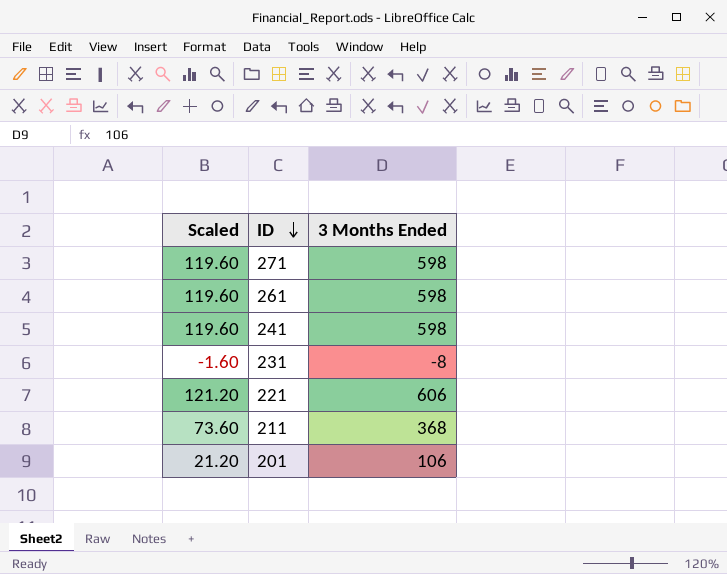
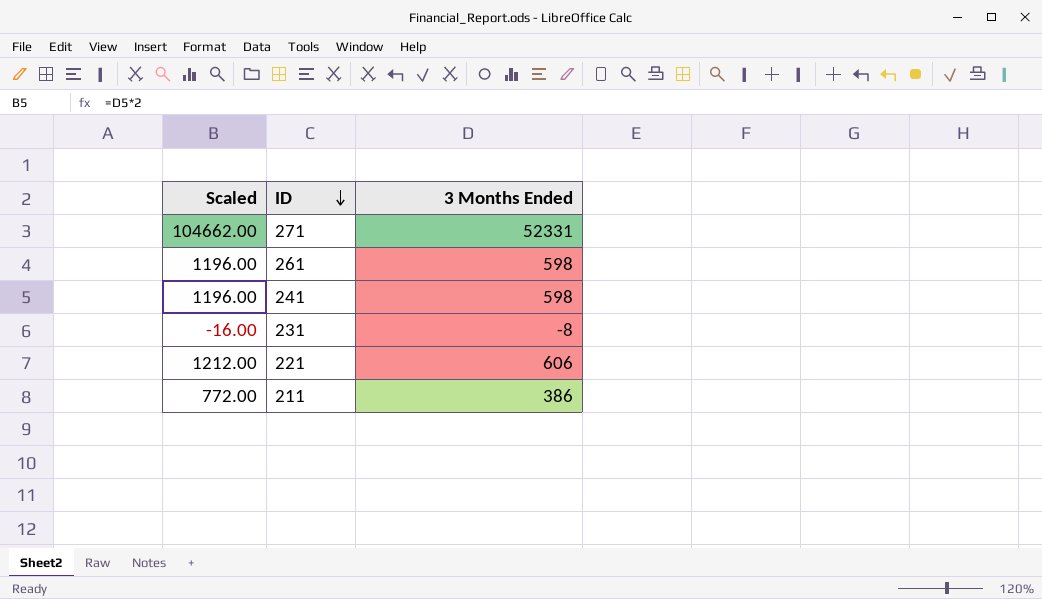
column Scaled | formula: [3 Months Ended] * 0.2 -> [3 Months Ended] * 2
row 201: 21.20 | 106 -> none
271 | 3 Months Ended: 598 -> 52331
211 | 3 Months Ended: 368 -> 386

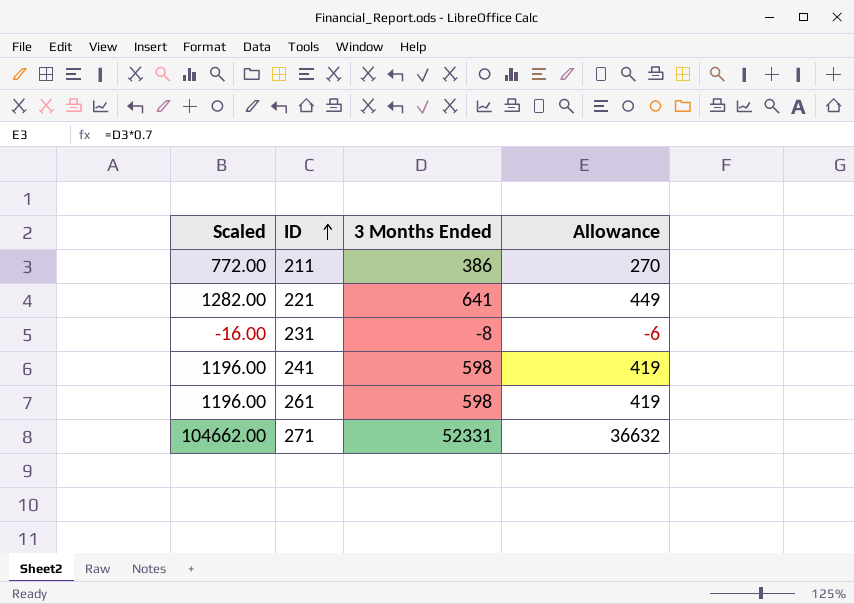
row order: ID descending -> ID ascending
column Allowance | formula: none -> [3 Months Ended] * 0.7
221 | Scaled: 1212.00 -> 1282.00
221 | 3 Months Ended: 606 -> 641

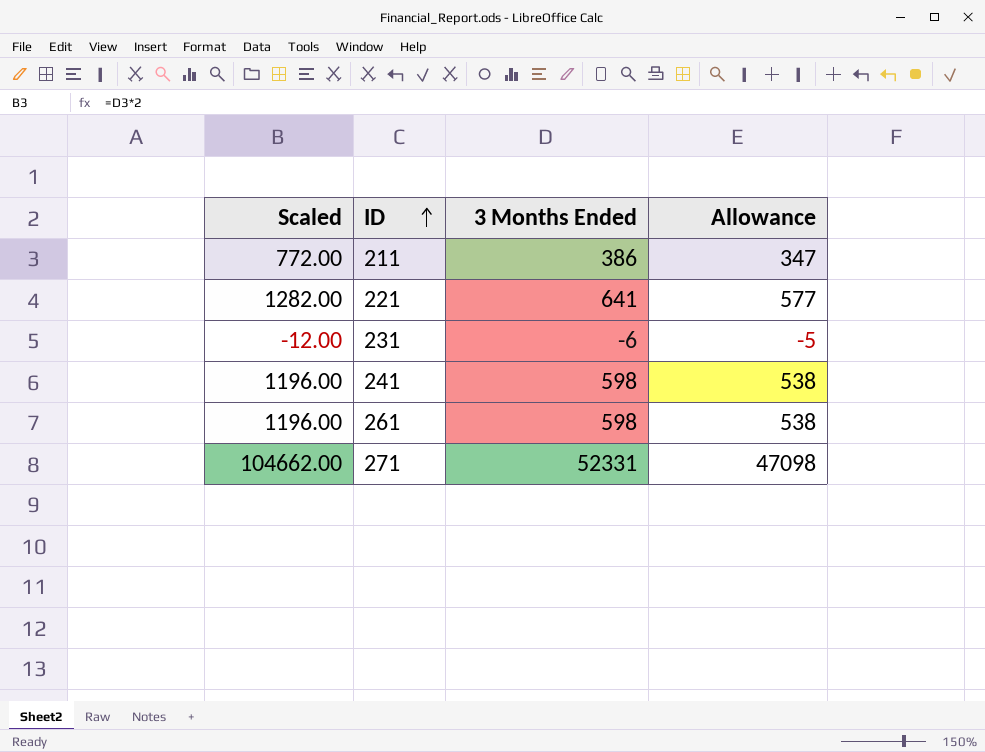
column Allowance | formula: [3 Months Ended] * 0.7 -> [3 Months Ended] * 0.9
231 | Scaled: -16.00 -> -12.00
231 | 3 Months Ended: -8 -> -6

